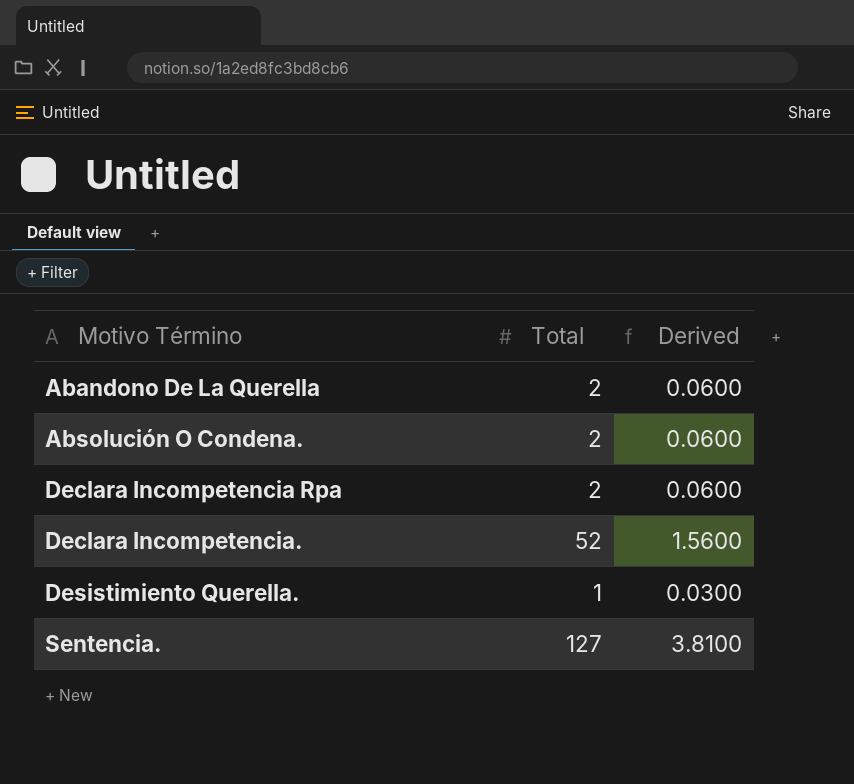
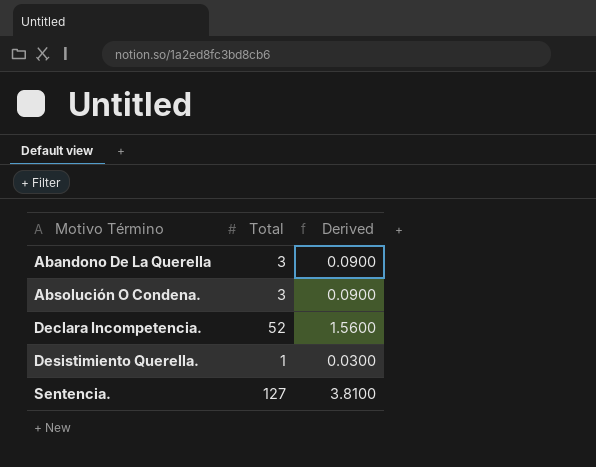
row Declara Incompetencia Rpa: 2 | 0.0600 -> none
Abandono De La Querella | Total: 2 -> 3
Abandono De La Querella | Derived: 0.0600 -> 0.0900
Absolución O Condena. | Total: 2 -> 3
Absolución O Condena. | Derived: 0.0600 -> 0.0900

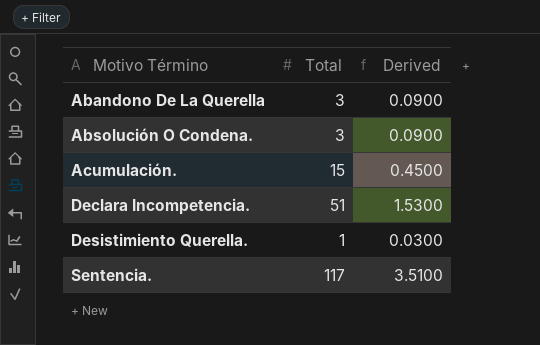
row Acumulación.: none -> 15 | 0.4500
Declara Incompetencia. | Total: 52 -> 51
Declara Incompetencia. | Derived: 1.5600 -> 1.5300
Sentencia. | Total: 127 -> 117
Sentencia. | Derived: 3.8100 -> 3.5100

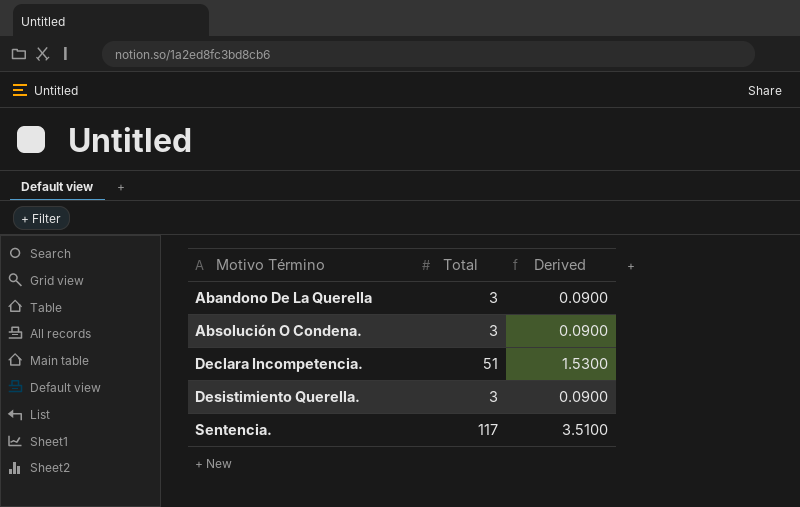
row Acumulación.: 15 | 0.4500 -> none
Desistimiento Querella. | Total: 1 -> 3
Desistimiento Querella. | Derived: 0.0300 -> 0.0900

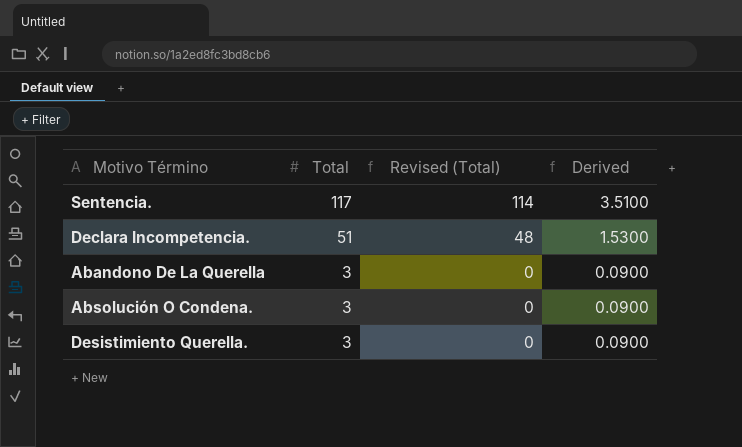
row order: Motivo Término ascending -> Total descending
column Revised (Total) | formula: none -> [Total] - 3

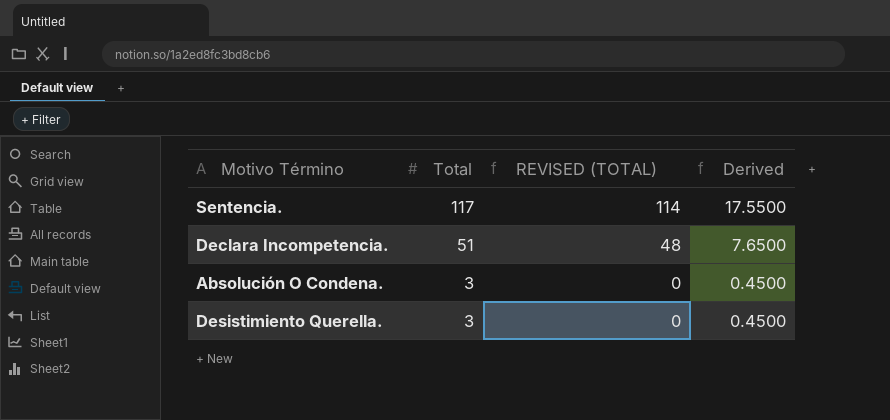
column name: Revised (Total) -> REVISED (TOTAL)
column Derived | formula: [Total] * 0.03 -> [Total] * 0.15
row Abandono De La Querella: 3 | 0 | 0.0900 -> none

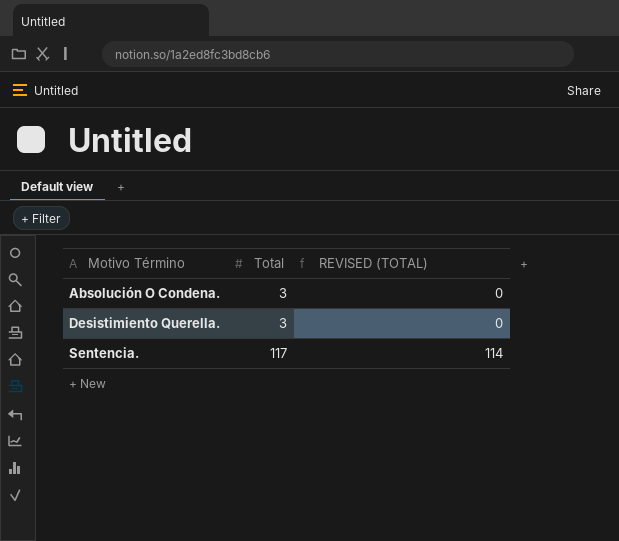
row order: Total descending -> Motivo Término ascending
column Derived | formula: [Total] * 0.15 -> none
row Declara Incompetencia.: 51 | 48 | 7.6500 -> none

